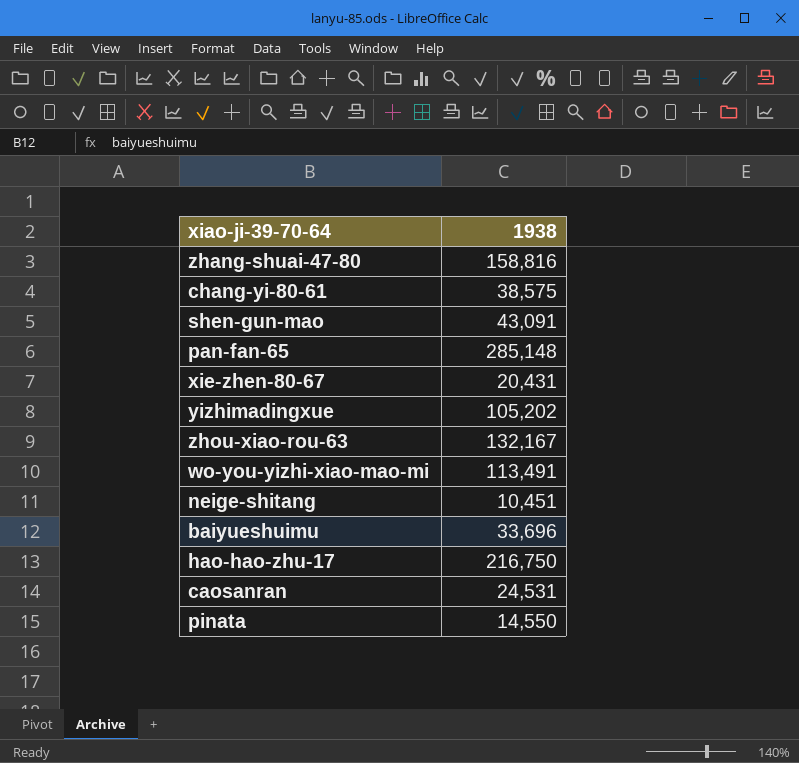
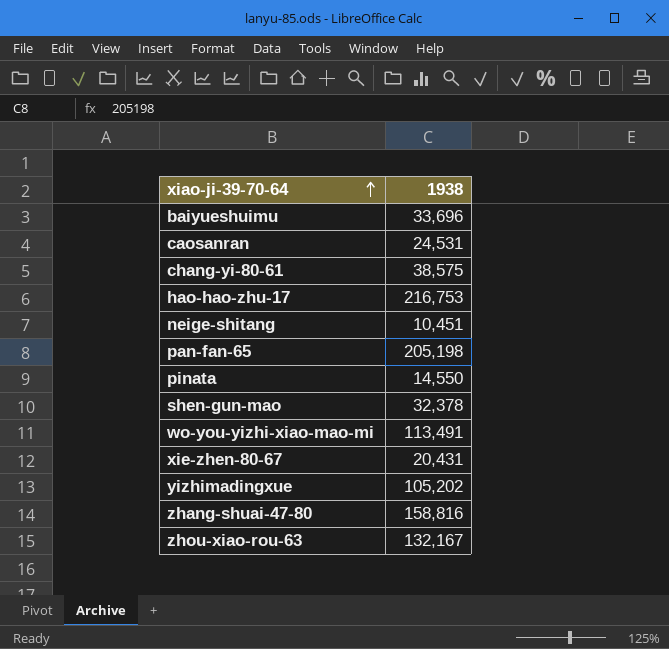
row order: none -> xiao-ji-39-70-64 ascending
hao-hao-zhu-17 | 1938: 216,750 -> 216,753
pan-fan-65 | 1938: 285,148 -> 205,198
shen-gun-mao | 1938: 43,091 -> 32,378

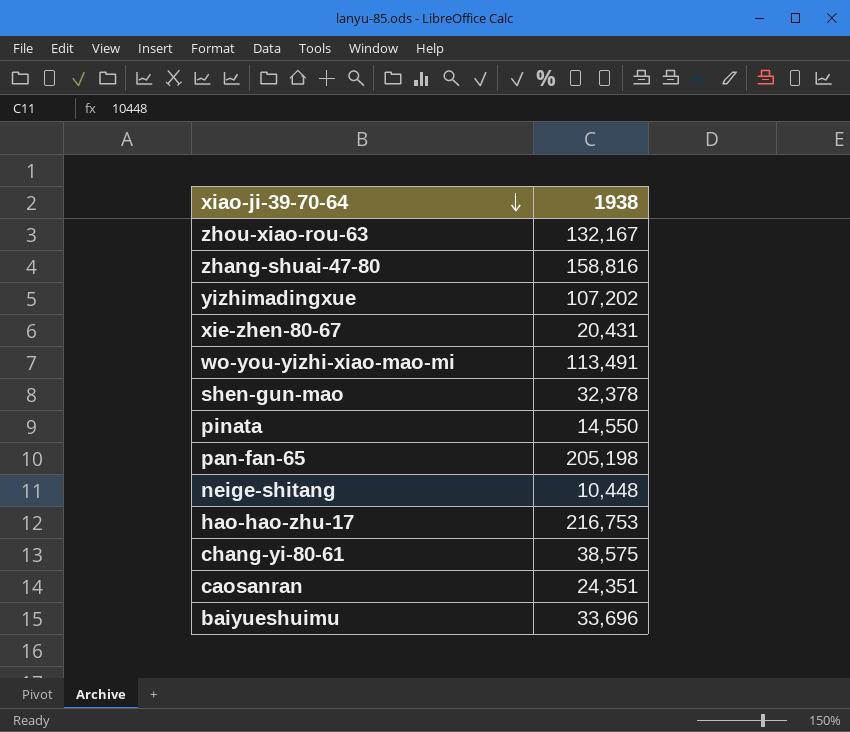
row order: xiao-ji-39-70-64 ascending -> xiao-ji-39-70-64 descending
yizhimadingxue | 1938: 105,202 -> 107,202
neige-shitang | 1938: 10,451 -> 10,448
caosanran | 1938: 24,531 -> 24,351

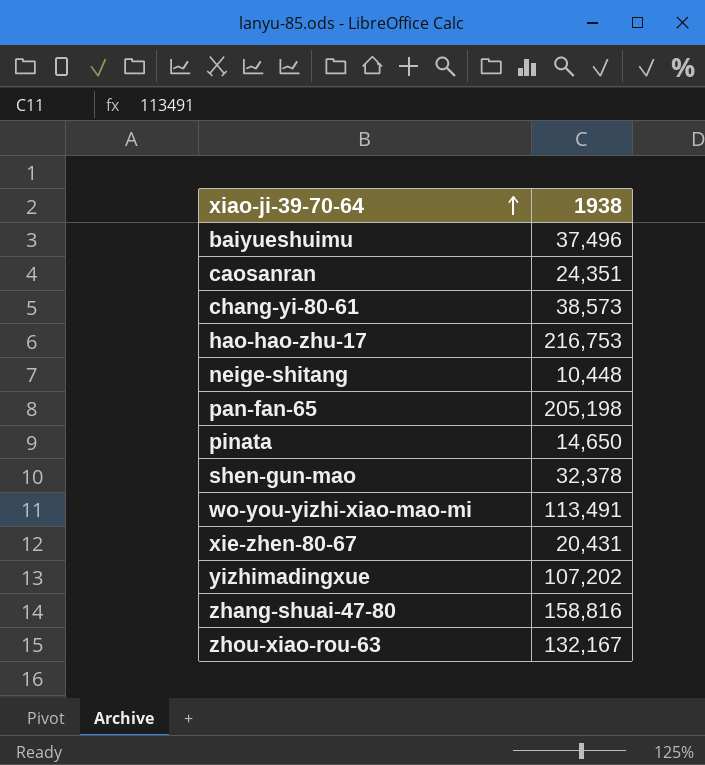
row order: xiao-ji-39-70-64 descending -> xiao-ji-39-70-64 ascending
baiyueshuimu | 1938: 33,696 -> 37,496
chang-yi-80-61 | 1938: 38,575 -> 38,573
pinata | 1938: 14,550 -> 14,650

